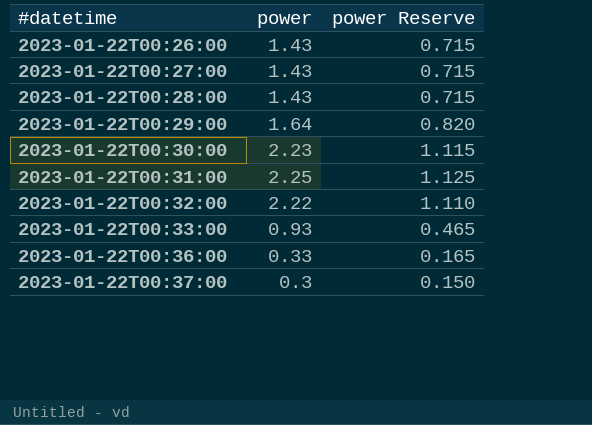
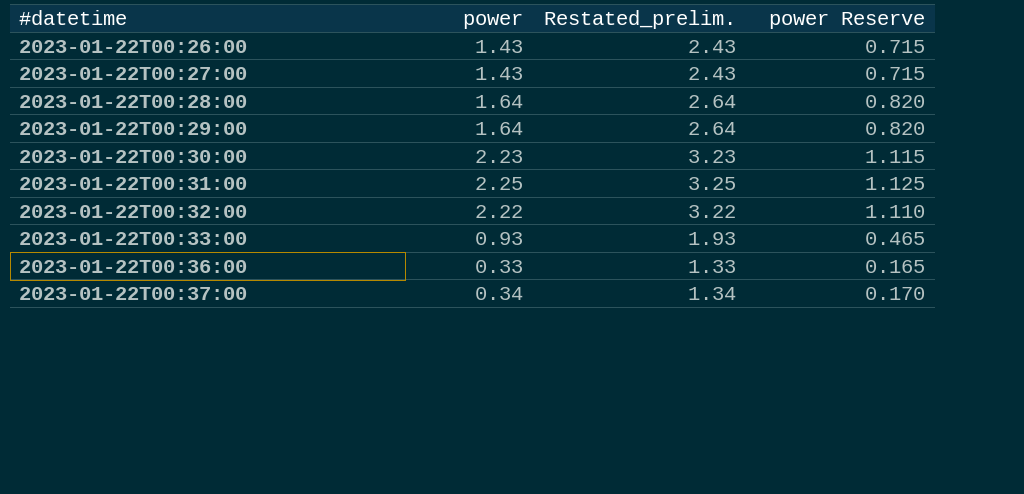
column Restated_prelim. | formula: none -> [power] + 1
2023-01-22T00:28:00 | power: 1.43 -> 1.64
2023-01-22T00:28:00 | power Reserve: 0.715 -> 0.820
2023-01-22T00:37:00 | power: 0.3 -> 0.34
2023-01-22T00:37:00 | power Reserve: 0.150 -> 0.170

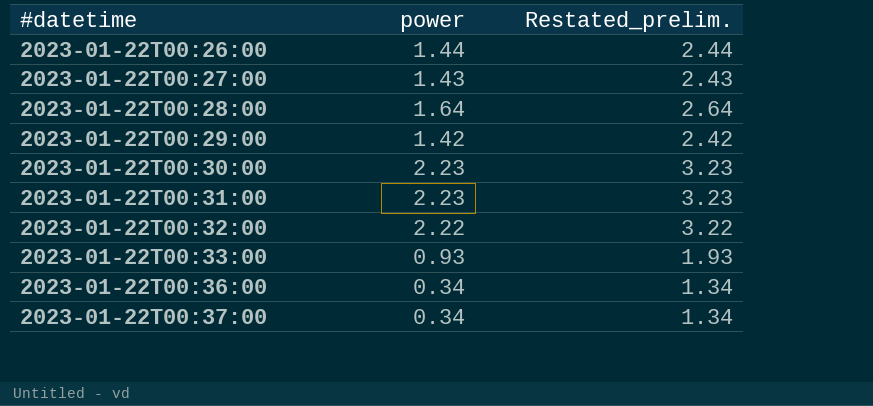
column power Reserve | formula: [power] * 0.5 -> none
2023-01-22T00:26:00 | power: 1.43 -> 1.44
2023-01-22T00:26:00 | Restated_prelim.: 2.43 -> 2.44
2023-01-22T00:29:00 | power: 1.64 -> 1.42
2023-01-22T00:29:00 | Restated_prelim.: 2.64 -> 2.42
2023-01-22T00:31:00 | power: 2.25 -> 2.23
2023-01-22T00:31:00 | Restated_prelim.: 3.25 -> 3.23
2023-01-22T00:36:00 | power: 0.33 -> 0.34
2023-01-22T00:36:00 | Restated_prelim.: 1.33 -> 1.34

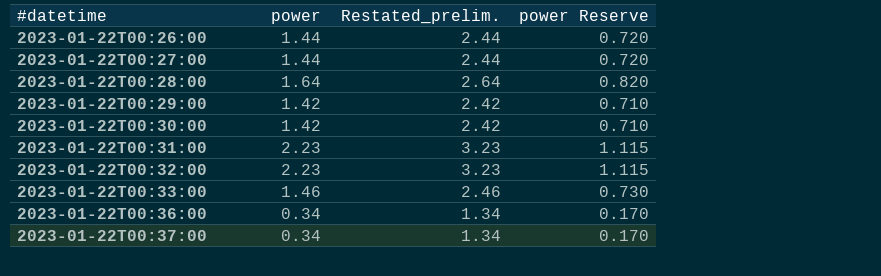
column power Reserve | formula: none -> [power] * 0.5
2023-01-22T00:27:00 | power: 1.43 -> 1.44
2023-01-22T00:27:00 | Restated_prelim.: 2.43 -> 2.44
2023-01-22T00:30:00 | power: 2.23 -> 1.42
2023-01-22T00:30:00 | Restated_prelim.: 3.23 -> 2.42
2023-01-22T00:32:00 | power: 2.22 -> 2.23
2023-01-22T00:32:00 | Restated_prelim.: 3.22 -> 3.23
2023-01-22T00:33:00 | power: 0.93 -> 1.46
2023-01-22T00:33:00 | Restated_prelim.: 1.93 -> 2.46

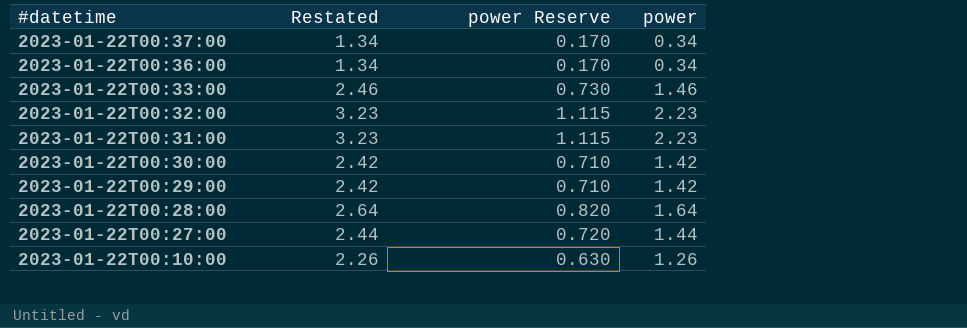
row order: #datetime ascending -> #datetime descending
column name: Restated_prelim. -> Restated
column power | position: 2 -> 4
row 2023-01-22T00:26:00: 1.44 | 2.44 | 0.720 -> none
row 2023-01-22T00:10:00: none -> 2.26 | 0.630 | 1.26

